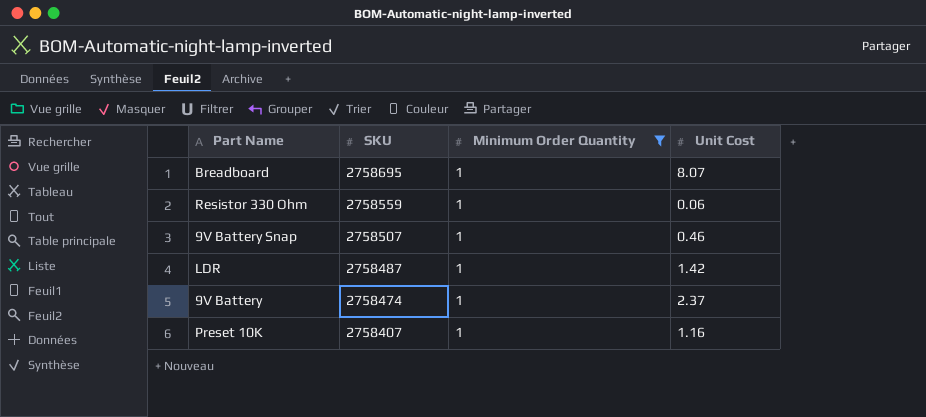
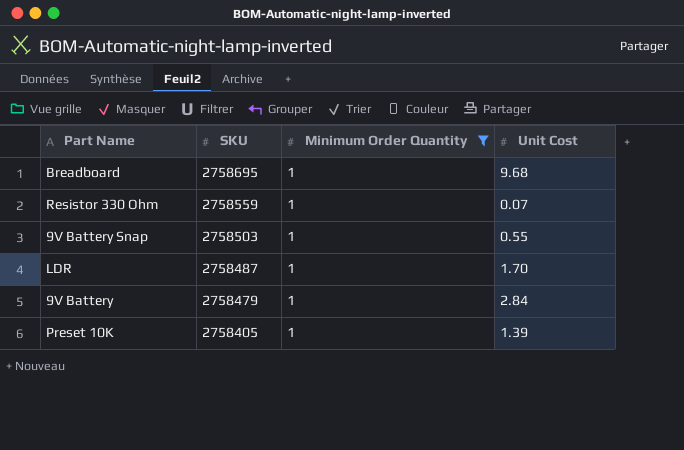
Breadboard | Unit Cost: 8.07 -> 9.68
Resistor 330 Ohm | Unit Cost: 0.06 -> 0.07
9V Battery Snap | SKU: 2758507 -> 2758503
9V Battery Snap | Unit Cost: 0.46 -> 0.55
LDR | Unit Cost: 1.42 -> 1.70
9V Battery | SKU: 2758474 -> 2758479
9V Battery | Unit Cost: 2.37 -> 2.84
Preset 10K | SKU: 2758407 -> 2758405
Preset 10K | Unit Cost: 1.16 -> 1.39

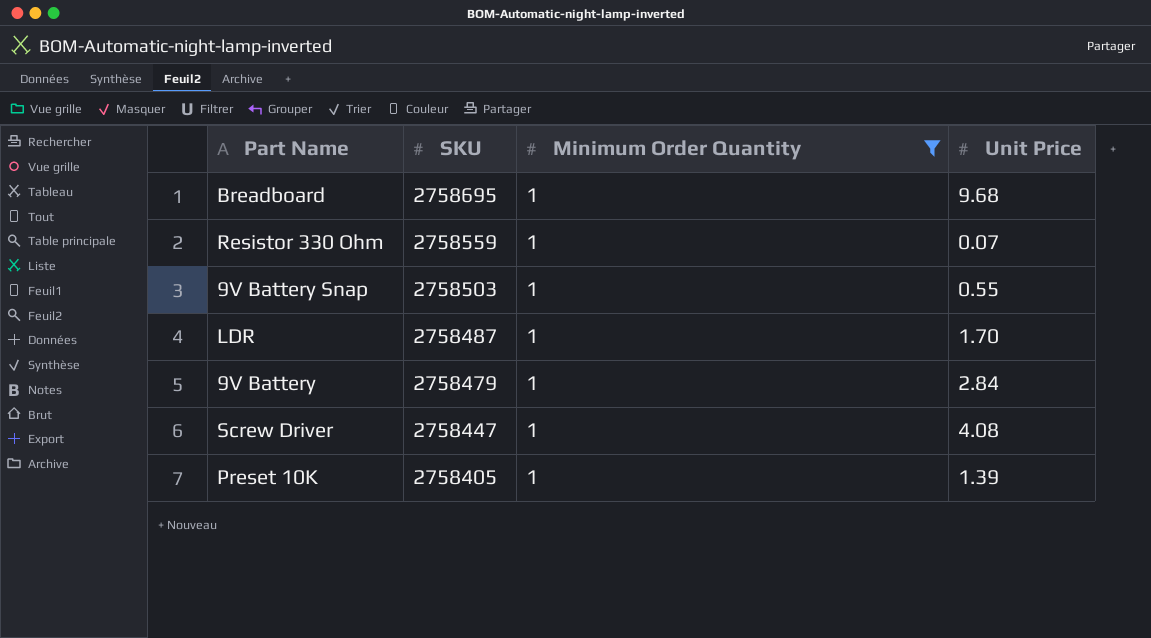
column name: Unit Cost -> Unit Price
row Screw Driver: none -> 2758447 | 1 | 4.08

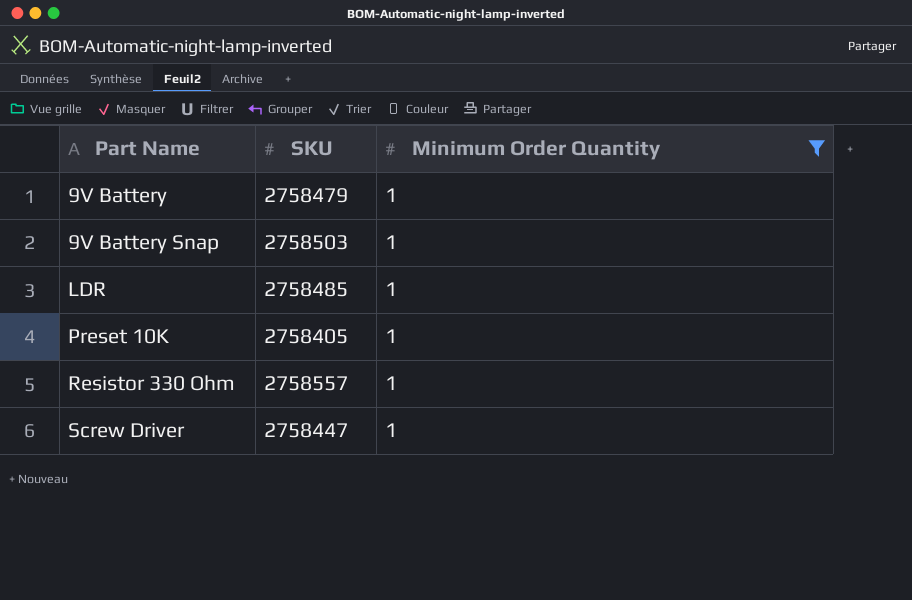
row order: SKU descending -> Part Name ascending
column Unit Price | position: 4 -> none
row Breadboard: 2758695 | 1 | 9.68 -> none
LDR | SKU: 2758487 -> 2758485
Resistor 330 Ohm | SKU: 2758559 -> 2758557

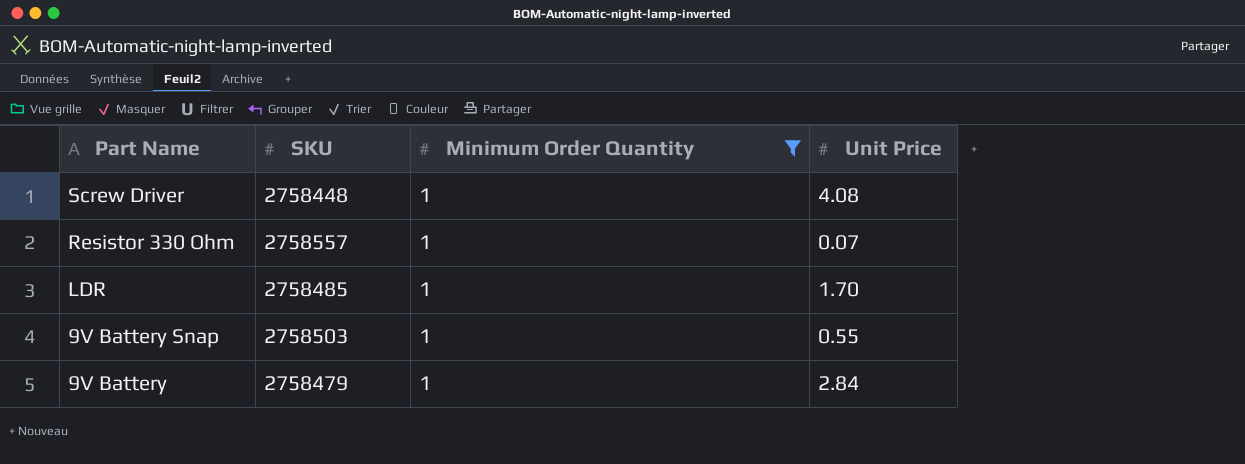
row order: Part Name ascending -> Part Name descending
column Unit Price | position: none -> 4
row Preset 10K: 2758405 | 1 -> none
Screw Driver | SKU: 2758447 -> 2758448

